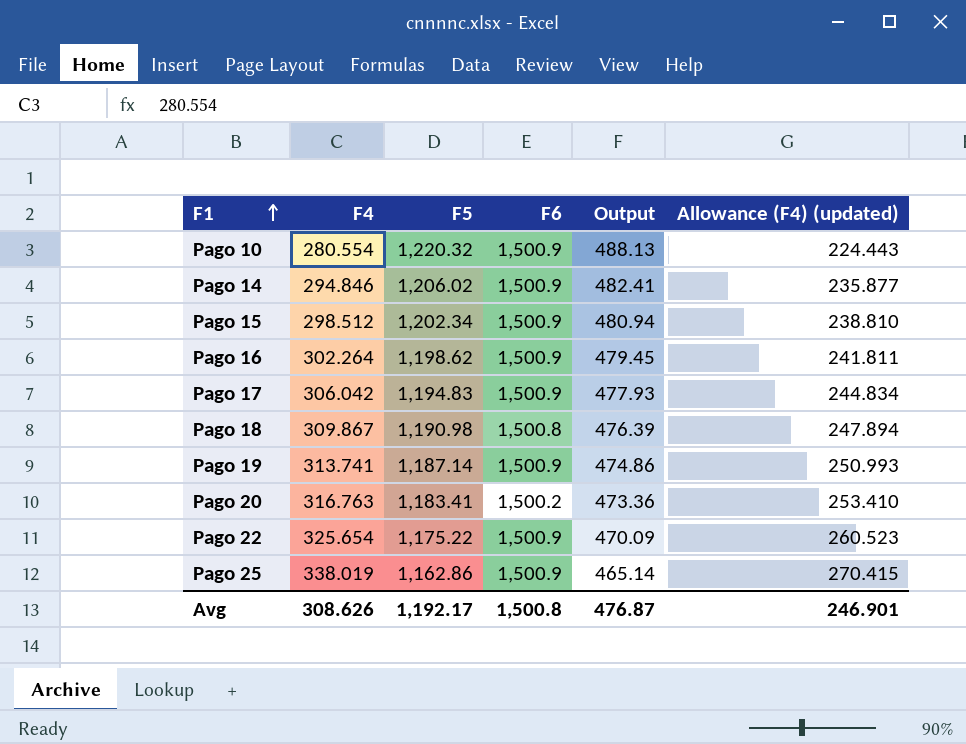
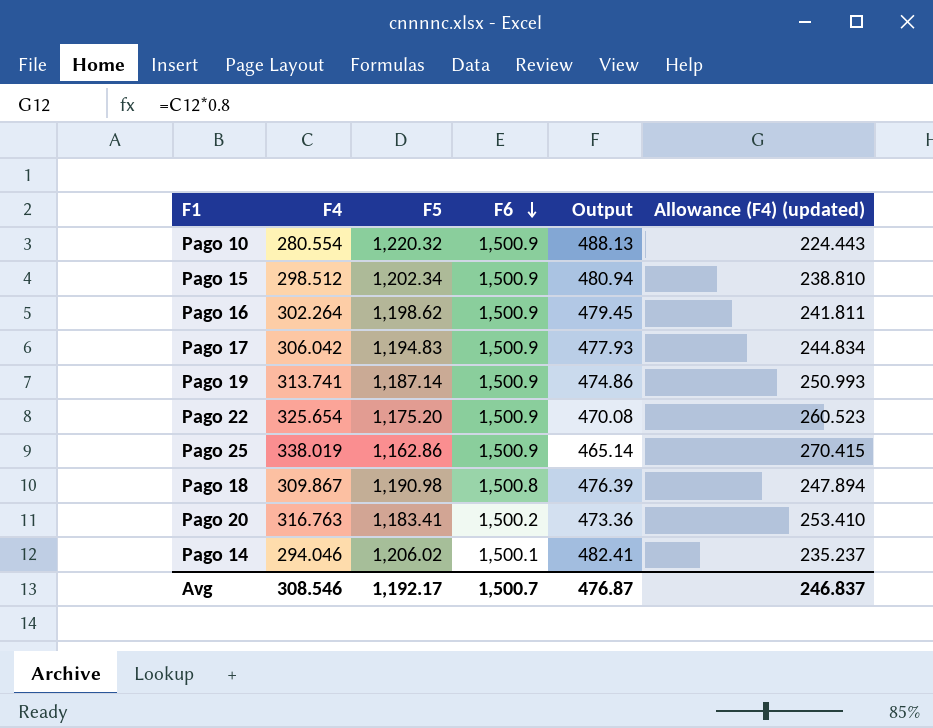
row order: F1 ascending -> F6 descending
Pago 22 | F5: 1,175.22 -> 1,175.20
Pago 22 | Output: 470.09 -> 470.08
Pago 14 | F4: 294.846 -> 294.046
Pago 14 | F6: 1,500.9 -> 1,500.1
Pago 14 | Allowance (F4) (updated): 235.877 -> 235.237
Avg | F4: 308.626 -> 308.546
Avg | F6: 1,500.8 -> 1,500.7
Avg | Allowance (F4) (updated): 246.901 -> 246.837

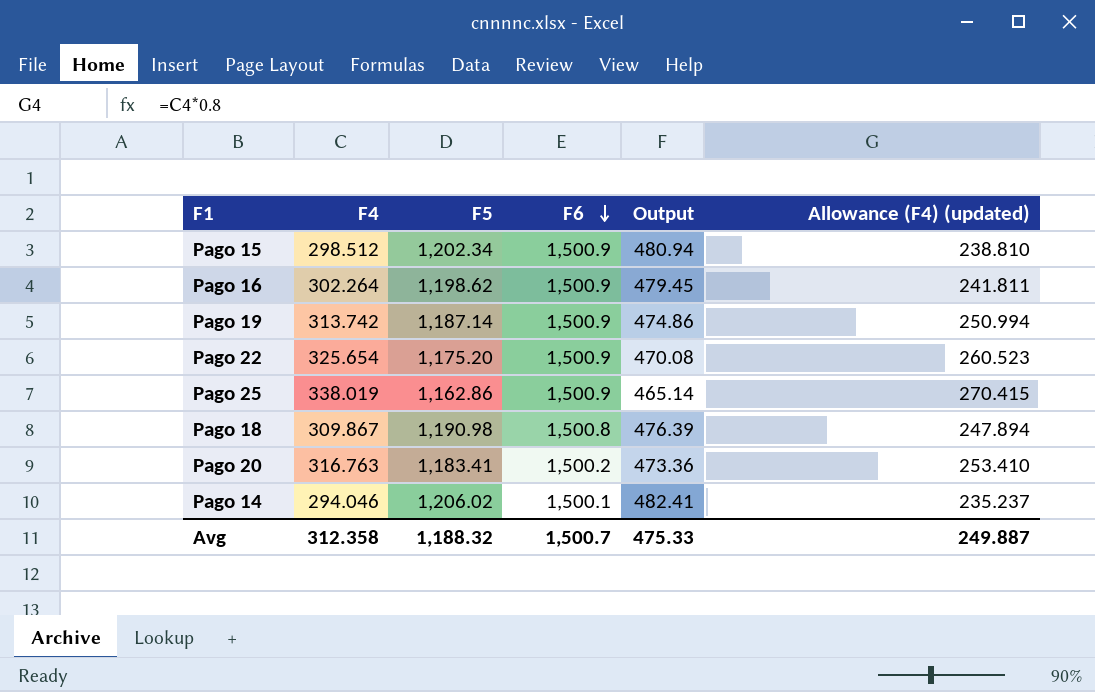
row Pago 10: 280.554 | 1,220.32 | 1,500.9 | 488.13 | 224.443 -> none
row Pago 17: 306.042 | 1,194.83 | 1,500.9 | 477.93 | 244.834 -> none
Pago 19 | F4: 313.741 -> 313.742
Pago 19 | Allowance (F4) (updated): 250.993 -> 250.994
Avg | F4: 308.546 -> 312.358
Avg | F5: 1,192.17 -> 1,188.32
Avg | Output: 476.87 -> 475.33
Avg | Allowance (F4) (updated): 246.837 -> 249.887

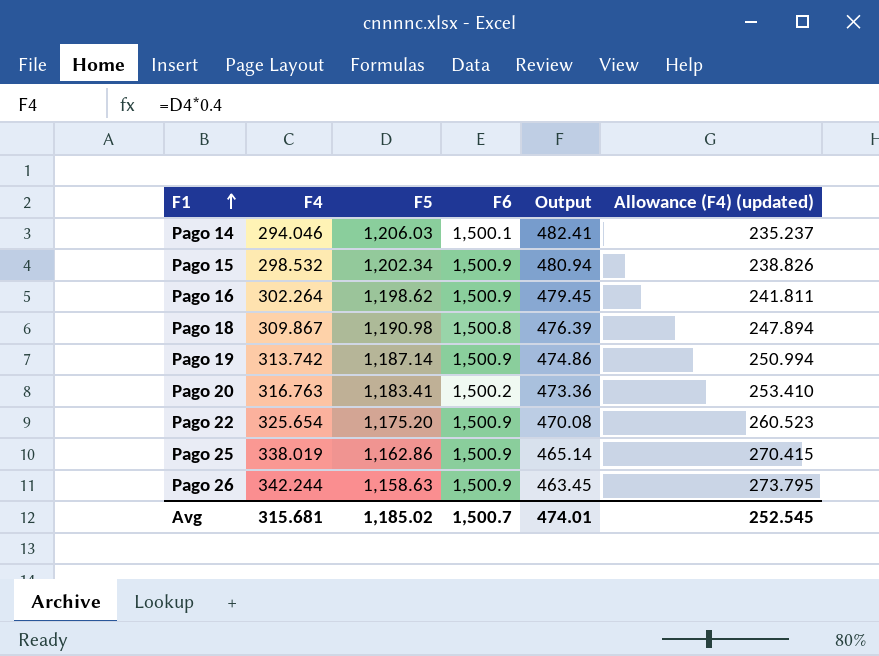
row order: F6 descending -> F1 ascending
Pago 14 | F5: 1,206.02 -> 1,206.03
Pago 15 | F4: 298.512 -> 298.532
Pago 15 | Allowance (F4) (updated): 238.810 -> 238.826
row Pago 26: none -> 342.244 | 1,158.63 | 1,500.9 | 463.45 | 273.795
Avg | F4: 312.358 -> 315.681
Avg | F5: 1,188.32 -> 1,185.02
Avg | Output: 475.33 -> 474.01
Avg | Allowance (F4) (updated): 249.887 -> 252.545

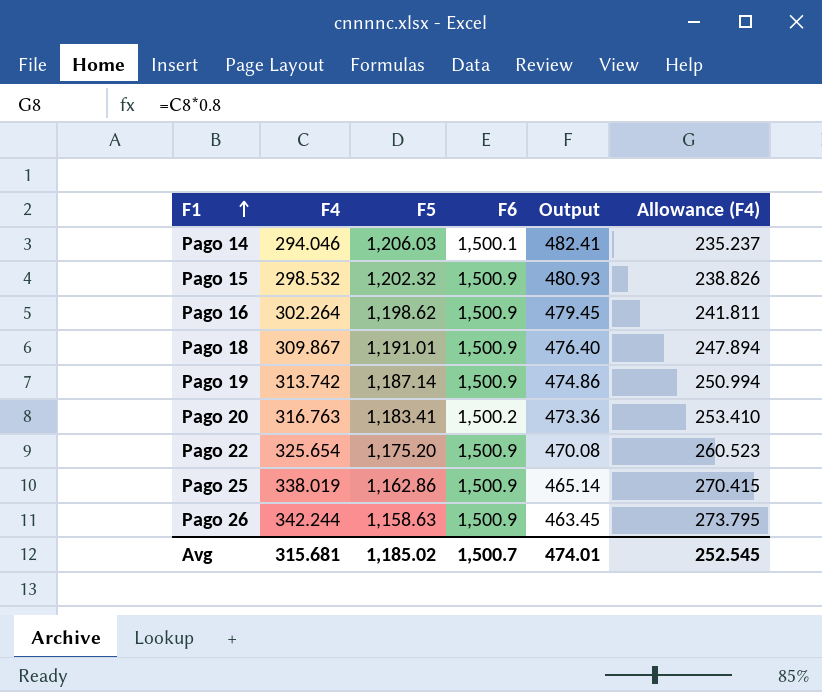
column name: Allowance (F4) (updated) -> Allowance (F4)
Pago 15 | F5: 1,202.34 -> 1,202.32
Pago 15 | Output: 480.94 -> 480.93
Pago 18 | F5: 1,190.98 -> 1,191.01
Pago 18 | F6: 1,500.8 -> 1,500.9
Pago 18 | Output: 476.39 -> 476.40

